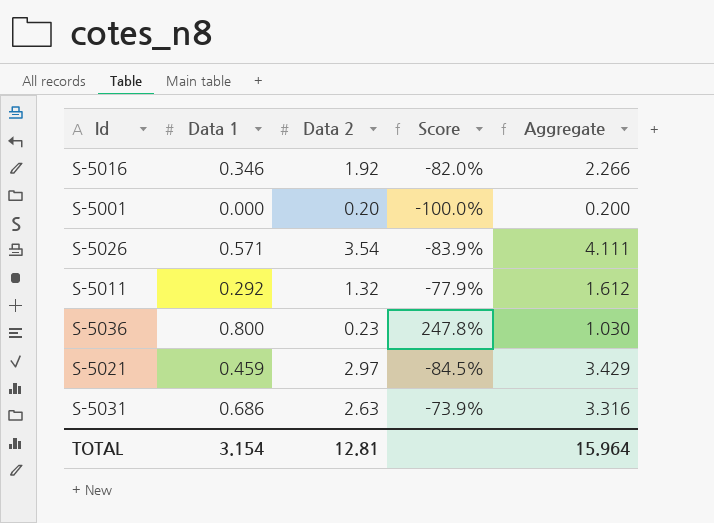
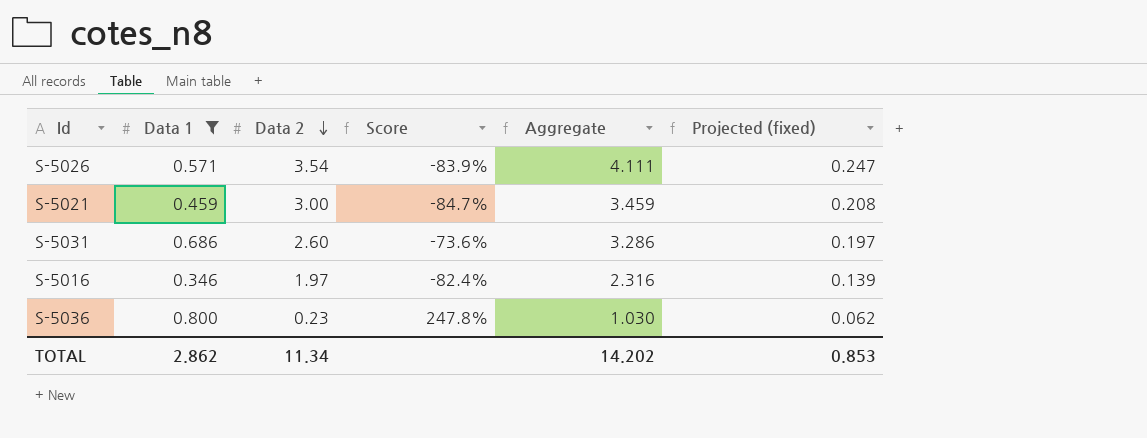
filter: none -> Data 1 >= 0.346
row order: none -> Data 2 descending
column Projected (fixed) | formula: none -> [Aggregate] * 0.06
S-5021 | Data 2: 2.97 -> 3.00
S-5021 | Score: -84.5% -> -84.7%
S-5021 | Aggregate: 3.429 -> 3.459
S-5031 | Data 2: 2.63 -> 2.60
S-5031 | Score: -73.9% -> -73.6%
S-5031 | Aggregate: 3.316 -> 3.286
S-5016 | Data 2: 1.92 -> 1.97
S-5016 | Score: -82.0% -> -82.4%
S-5016 | Aggregate: 2.266 -> 2.316
TOTAL | Data 1: 3.154 -> 2.862
TOTAL | Data 2: 12.81 -> 11.34
TOTAL | Aggregate: 15.964 -> 14.202

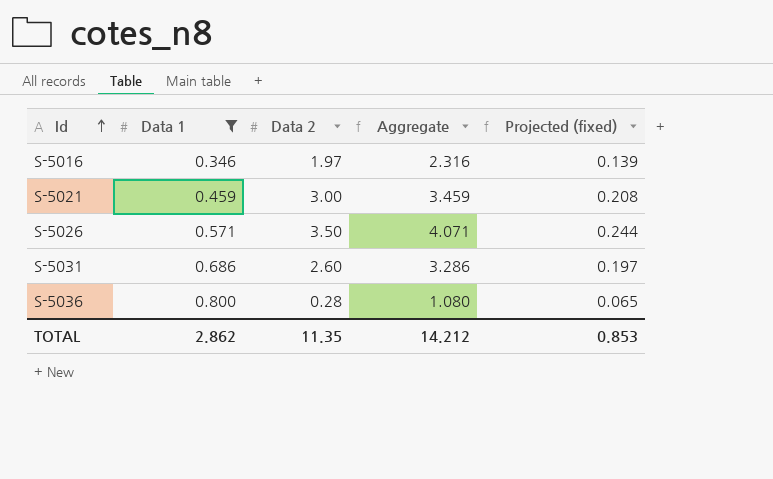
row order: Data 2 descending -> Id ascending
column Score | formula: ([Data 1] - [Data 2]) / [Data 2] -> none
S-5026 | Data 2: 3.54 -> 3.50
S-5026 | Aggregate: 4.111 -> 4.071
S-5026 | Projected (fixed): 0.247 -> 0.244
S-5036 | Data 2: 0.23 -> 0.28
S-5036 | Aggregate: 1.030 -> 1.080
S-5036 | Projected (fixed): 0.062 -> 0.065
TOTAL | Data 2: 11.34 -> 11.35
TOTAL | Aggregate: 14.202 -> 14.212

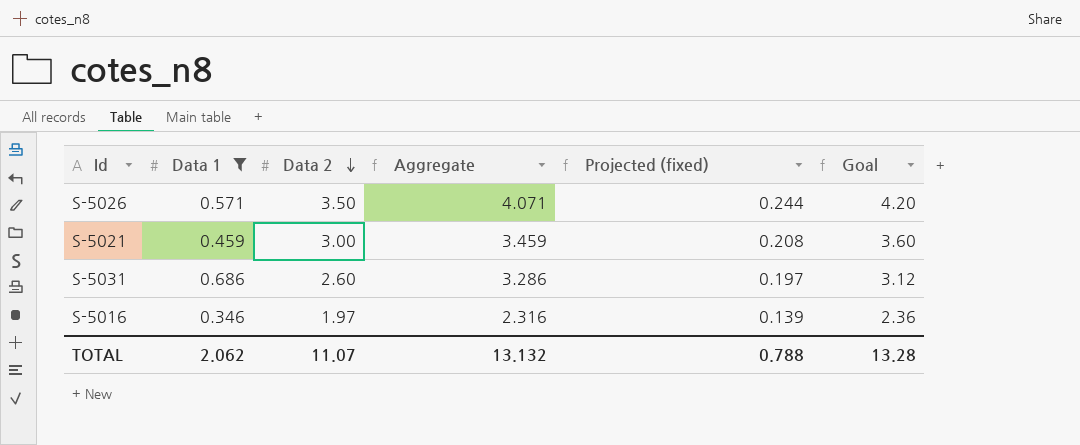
row order: Id ascending -> Data 2 descending
column Goal | formula: none -> [Data 2] * 1.2
row S-5036: 0.800 | 0.28 | 1.080 | 0.065 -> none
TOTAL | Data 1: 2.862 -> 2.062
TOTAL | Data 2: 11.35 -> 11.07
TOTAL | Aggregate: 14.212 -> 13.132
TOTAL | Projected (fixed): 0.853 -> 0.788

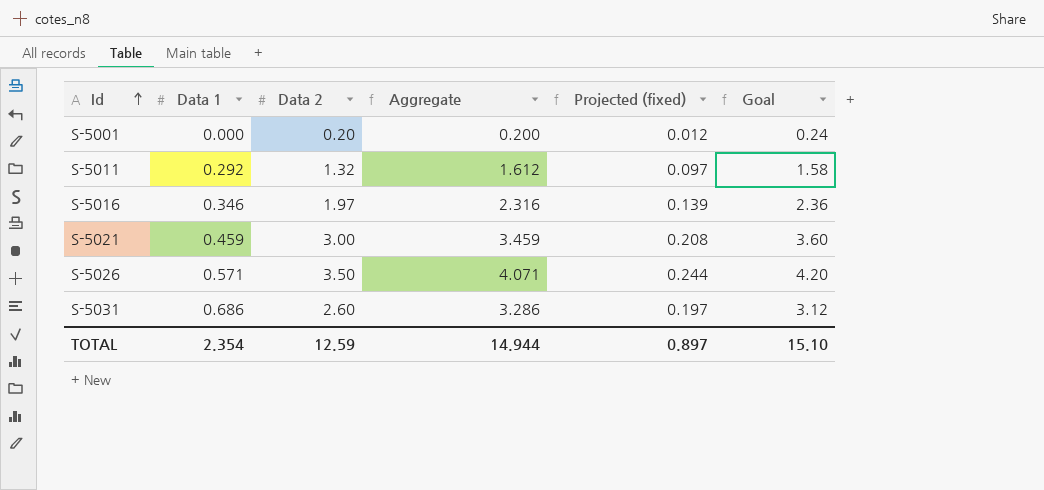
filter: Data 1 >= 0.346 -> none
row order: Data 2 descending -> Id ascending
TOTAL | Data 1: 2.062 -> 2.354
TOTAL | Data 2: 11.07 -> 12.59
TOTAL | Aggregate: 13.132 -> 14.944
TOTAL | Projected (fixed): 0.788 -> 0.897
TOTAL | Goal: 13.28 -> 15.10

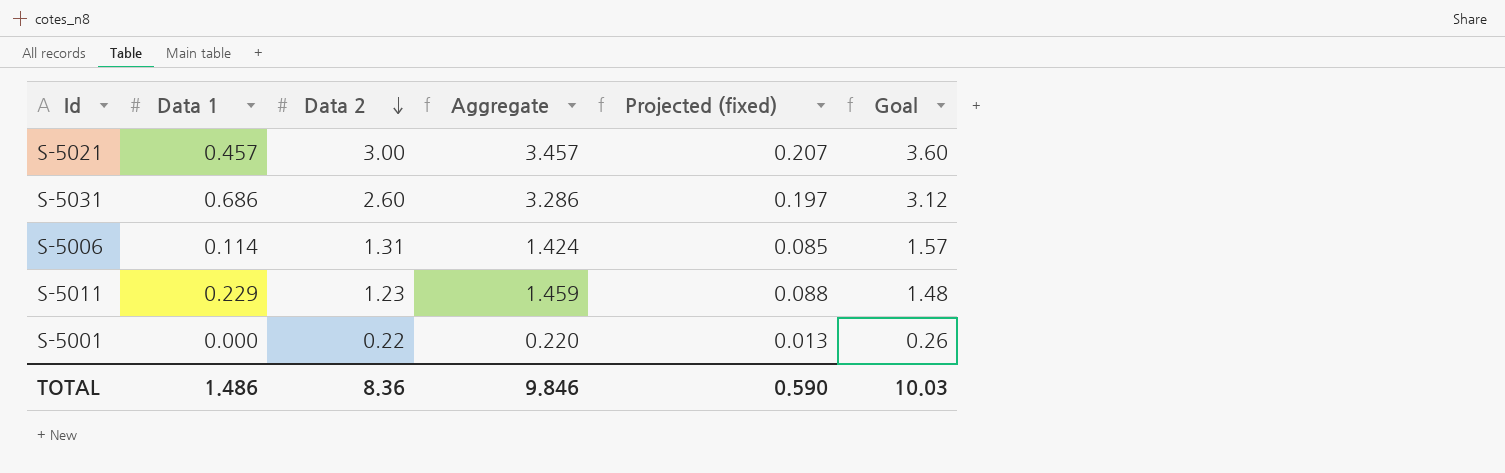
row order: Id ascending -> Data 2 descending
row S-5016: 0.346 | 1.97 | 2.316 | 0.139 | 2.36 -> none
row S-5026: 0.571 | 3.50 | 4.071 | 0.244 | 4.20 -> none
S-5021 | Data 1: 0.459 -> 0.457
S-5021 | Aggregate: 3.459 -> 3.457
S-5021 | Projected (fixed): 0.208 -> 0.207
row S-5006: none -> 0.114 | 1.31 | 1.424 | 0.085 | 1.57
S-5011 | Data 1: 0.292 -> 0.229
S-5011 | Data 2: 1.32 -> 1.23
S-5011 | Aggregate: 1.612 -> 1.459
S-5011 | Projected (fixed): 0.097 -> 0.088
S-5011 | Goal: 1.58 -> 1.48
S-5001 | Data 2: 0.20 -> 0.22
S-5001 | Aggregate: 0.200 -> 0.220
S-5001 | Projected (fixed): 0.012 -> 0.013
S-5001 | Goal: 0.24 -> 0.26
TOTAL | Data 1: 2.354 -> 1.486
TOTAL | Data 2: 12.59 -> 8.36
TOTAL | Aggregate: 14.944 -> 9.846
TOTAL | Projected (fixed): 0.897 -> 0.590
TOTAL | Goal: 15.10 -> 10.03

